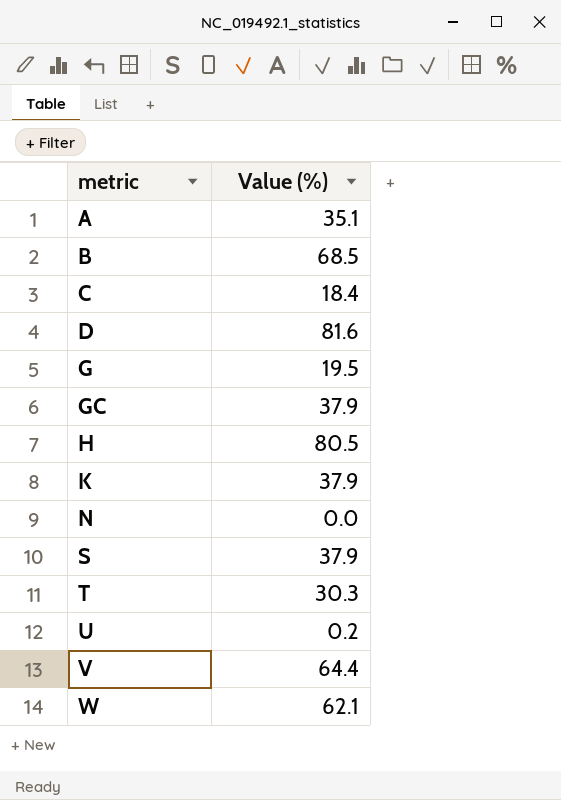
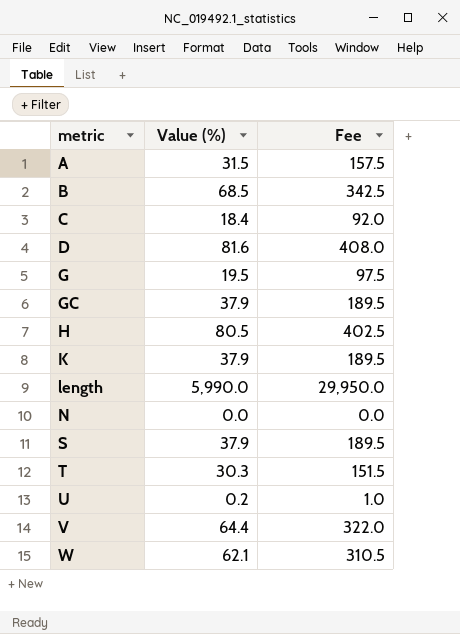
column Fee | formula: none -> [Value (%)] * 5
A | Value (%): 35.1 -> 31.5
row length: none -> 5,990.0 | 29,950.0

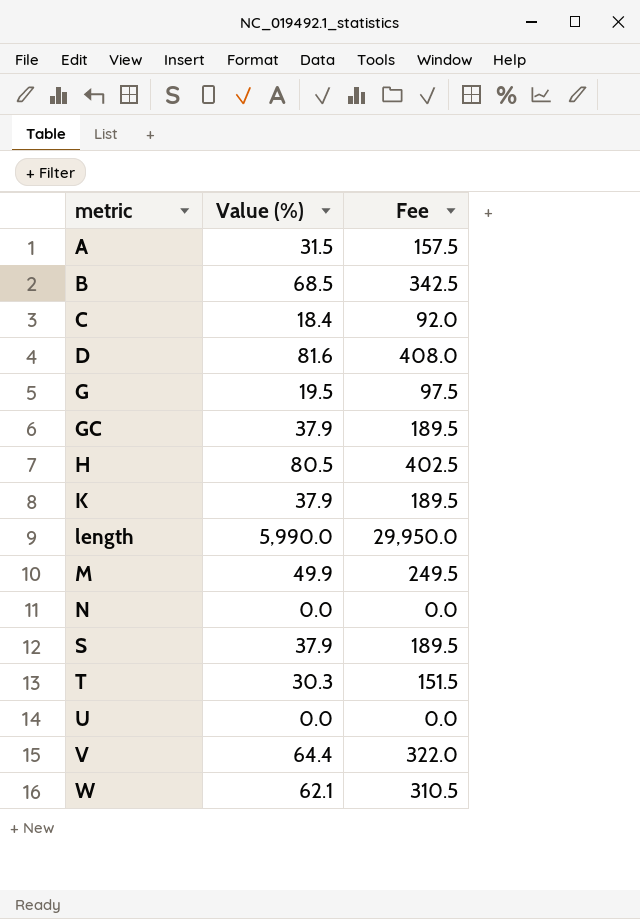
row M: none -> 49.9 | 249.5
U | Value (%): 0.2 -> 0.0
U | Fee: 1.0 -> 0.0

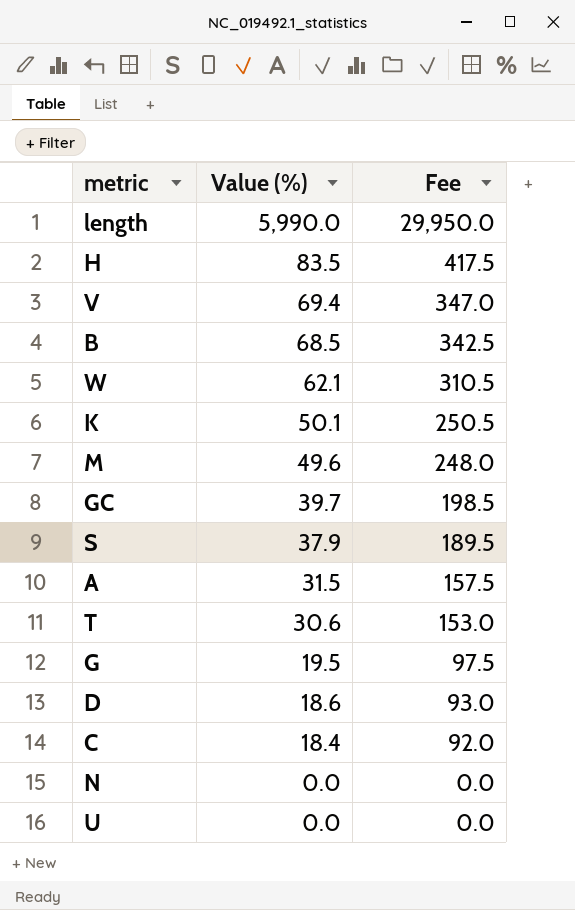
row order: metric ascending -> Value (%) descending
H | Value (%): 80.5 -> 83.5
H | Fee: 402.5 -> 417.5
V | Value (%): 64.4 -> 69.4
V | Fee: 322.0 -> 347.0
K | Value (%): 37.9 -> 50.1
K | Fee: 189.5 -> 250.5
M | Value (%): 49.9 -> 49.6
M | Fee: 249.5 -> 248.0
GC | Value (%): 37.9 -> 39.7
GC | Fee: 189.5 -> 198.5
T | Value (%): 30.3 -> 30.6
T | Fee: 151.5 -> 153.0
D | Value (%): 81.6 -> 18.6
D | Fee: 408.0 -> 93.0

